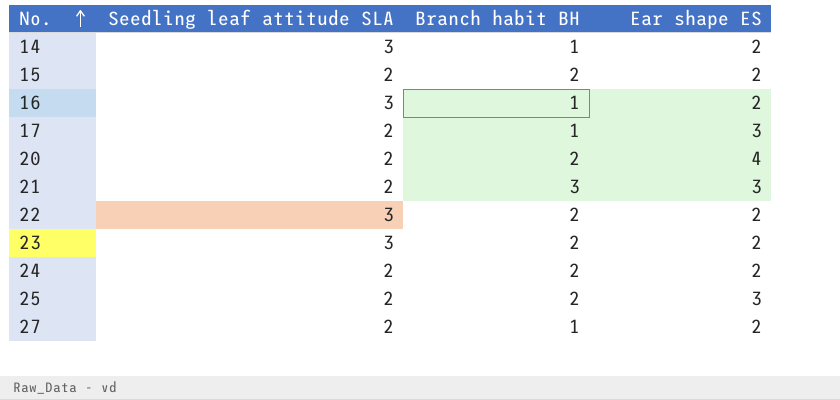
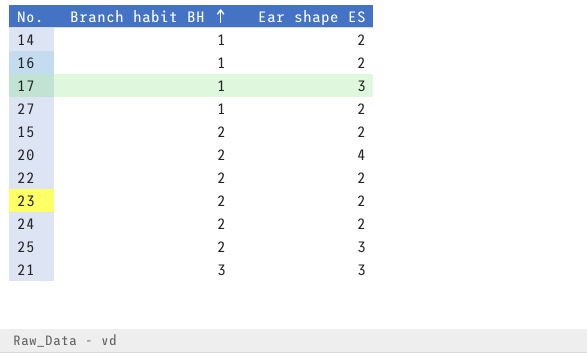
row order: No. ascending -> Branch habit BH ascending
column Seedling leaf attitude SLA | position: 2 -> none

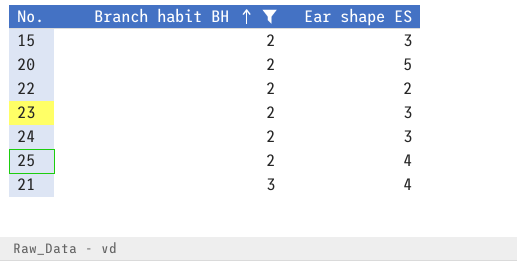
filter: none -> Branch habit BH != 1
15 | Ear shape ES: 2 -> 3
20 | Ear shape ES: 4 -> 5
23 | Ear shape ES: 2 -> 3
24 | Ear shape ES: 2 -> 3
25 | Ear shape ES: 3 -> 4
21 | Ear shape ES: 3 -> 4

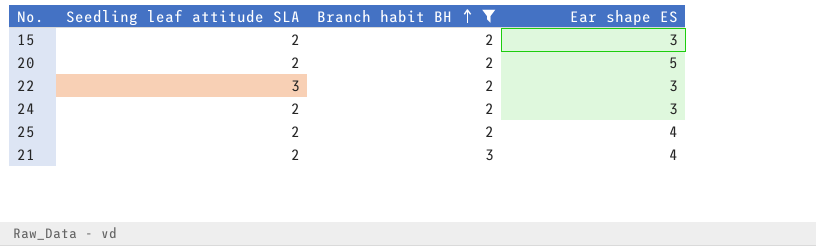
column Seedling leaf attitude SLA | position: none -> 2
row 23: 2 | 3 -> none
22 | Ear shape ES: 2 -> 3

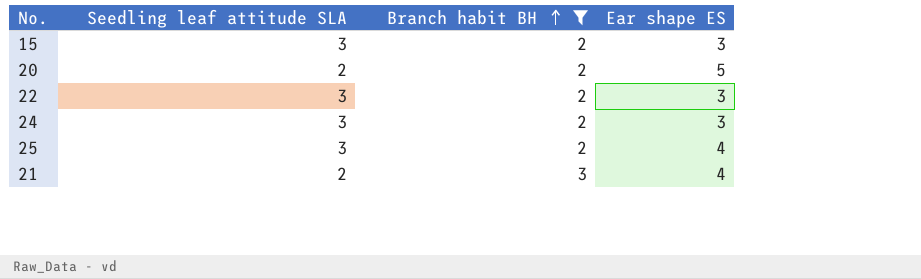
15 | Seedling leaf attitude SLA: 2 -> 3
24 | Seedling leaf attitude SLA: 2 -> 3
25 | Seedling leaf attitude SLA: 2 -> 3

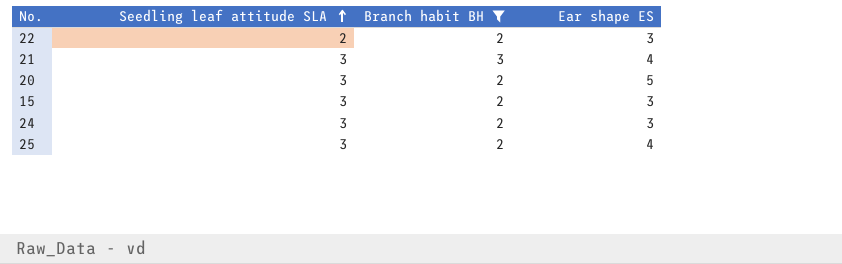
row order: Branch habit BH ascending -> Seedling leaf attitude SLA ascending
22 | Seedling leaf attitude SLA: 3 -> 2
21 | Seedling leaf attitude SLA: 2 -> 3
20 | Seedling leaf attitude SLA: 2 -> 3

